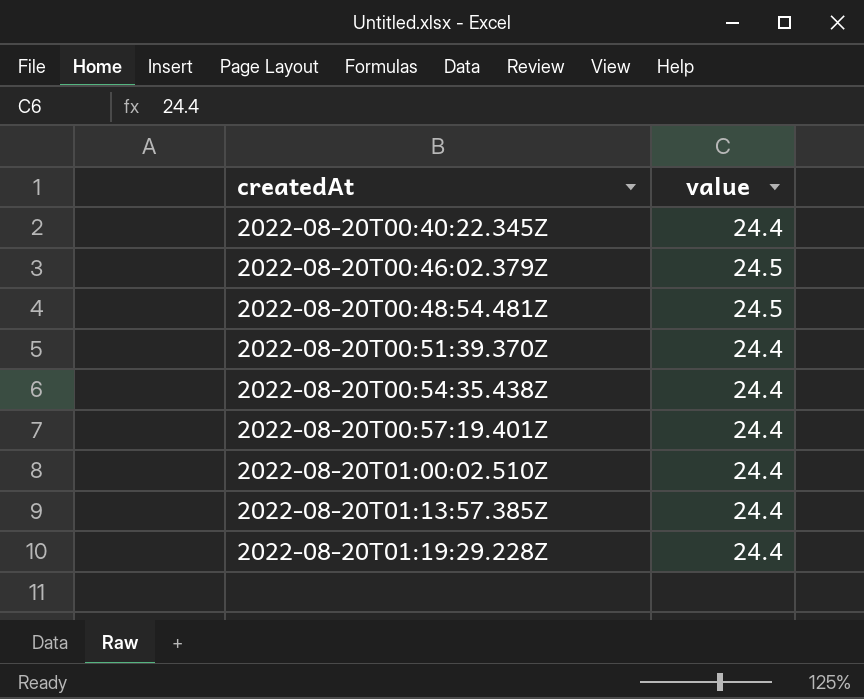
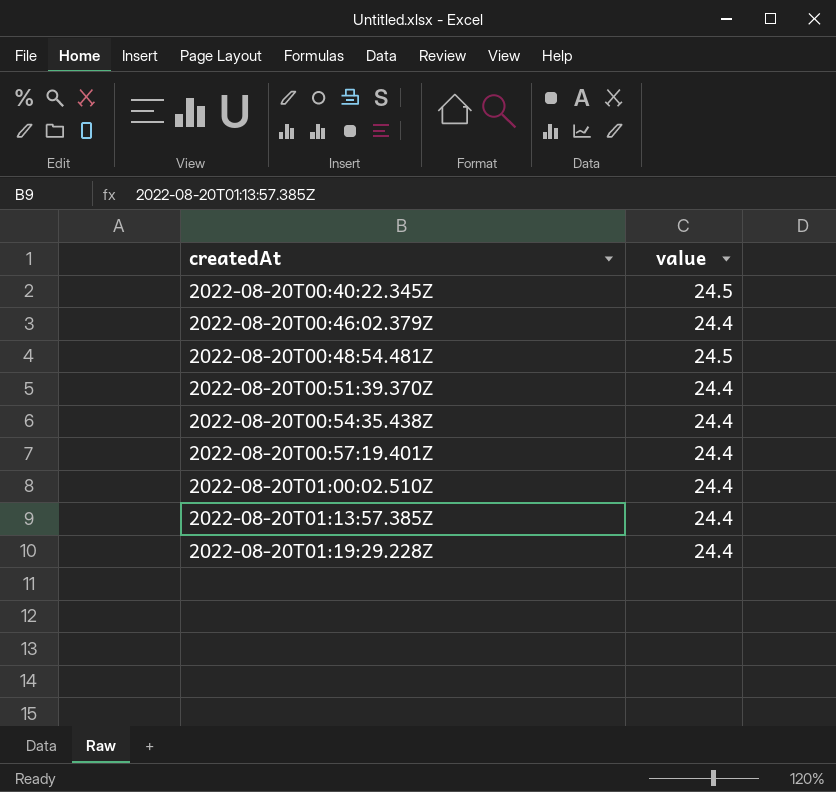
2022-08-20T00:40:22.345Z | value: 24.4 -> 24.5
2022-08-20T00:46:02.379Z | value: 24.5 -> 24.4

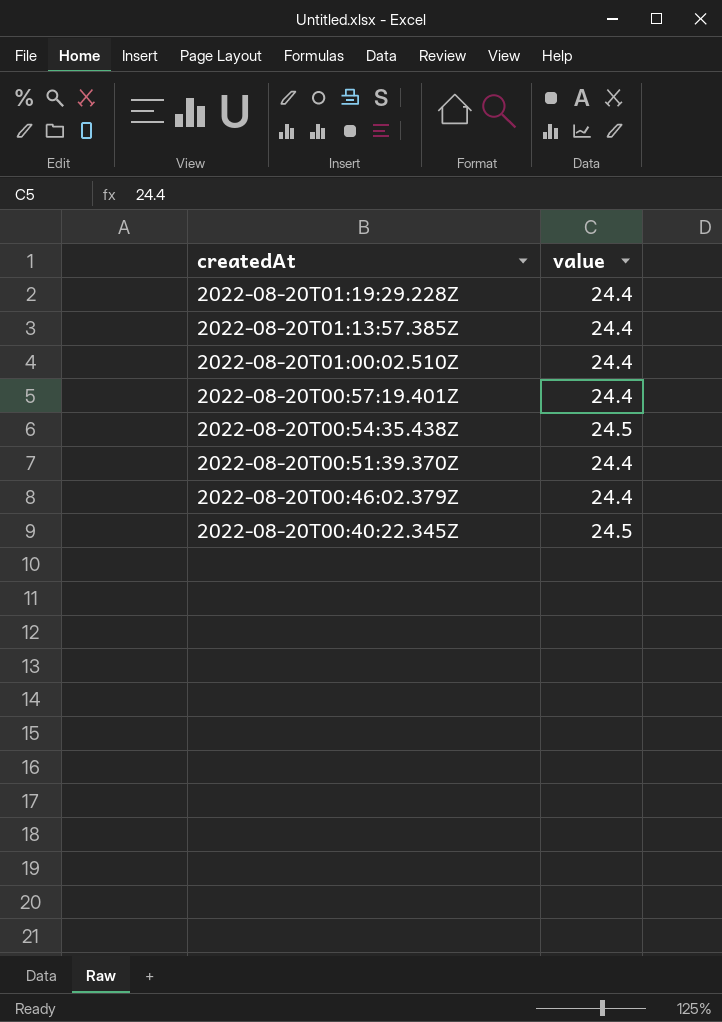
row order: createdAt ascending -> createdAt descending
row 2022-08-20T00:48:54.481Z: 24.5 -> none
2022-08-20T00:54:35.438Z | value: 24.4 -> 24.5

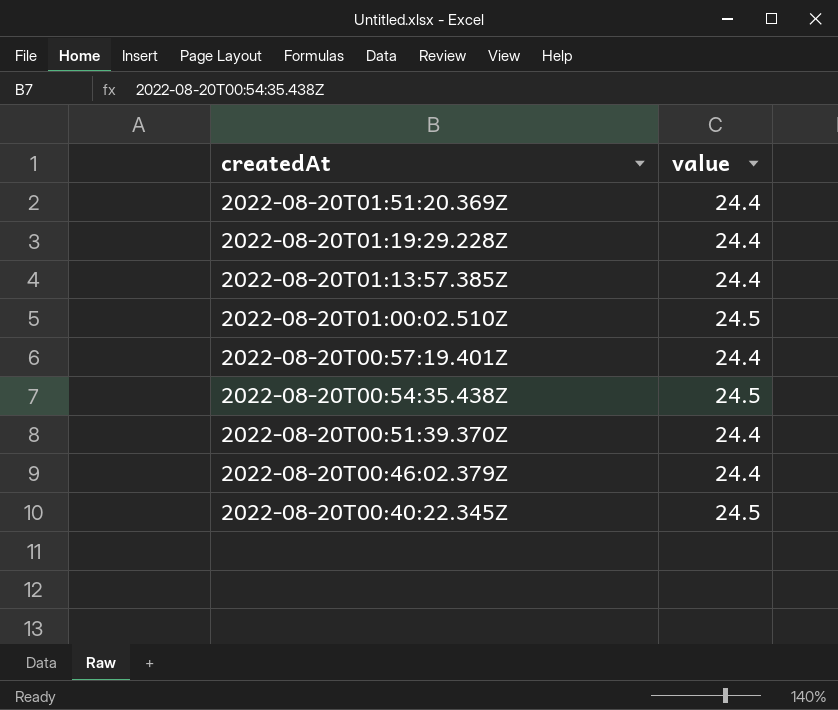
row 2022-08-20T01:51:20.369Z: none -> 24.4
2022-08-20T01:00:02.510Z | value: 24.4 -> 24.5

